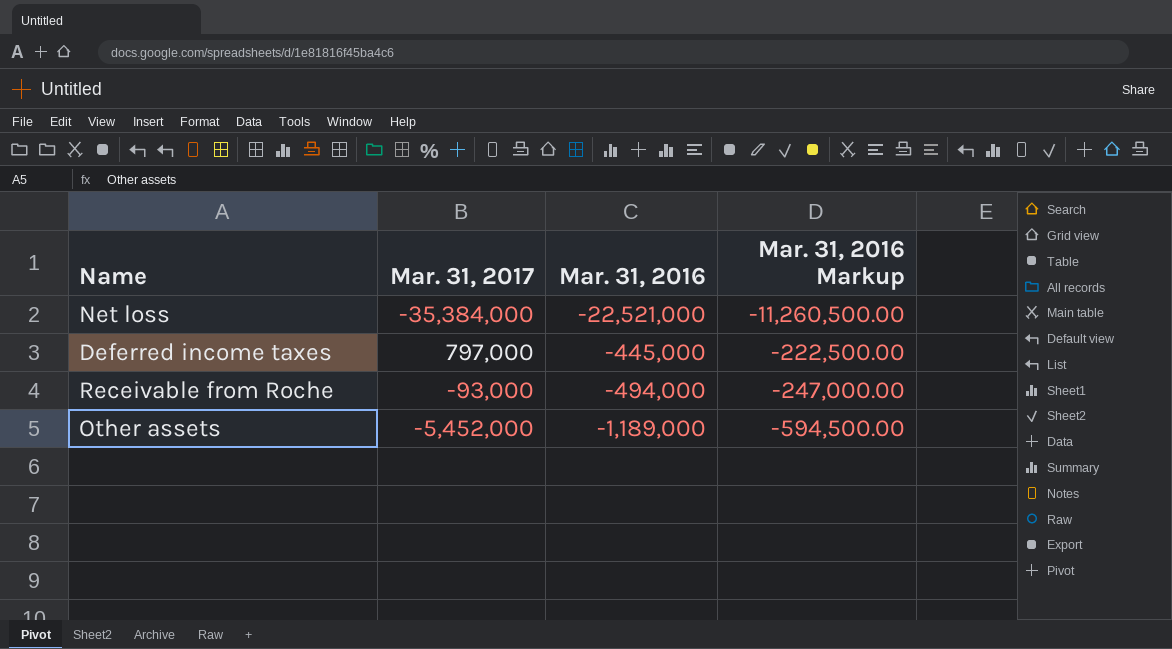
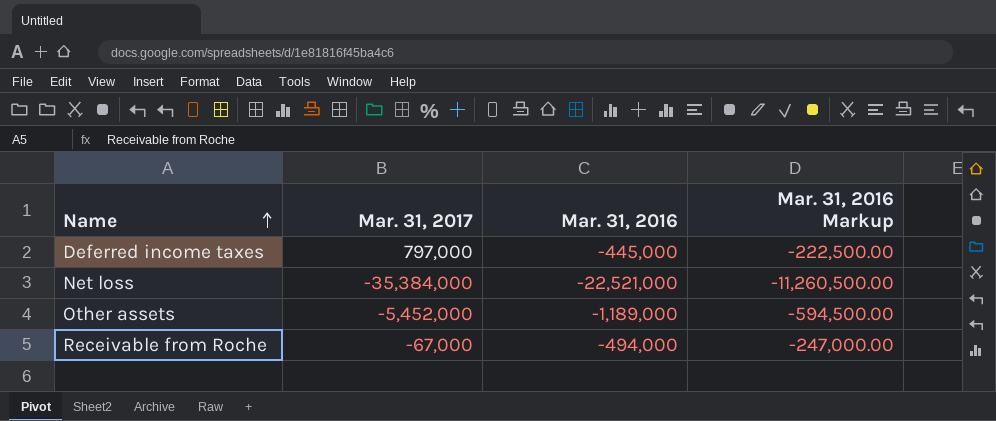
row order: none -> Name ascending
Receivable from Roche | Mar. 31, 2017: -93,000 -> -67,000

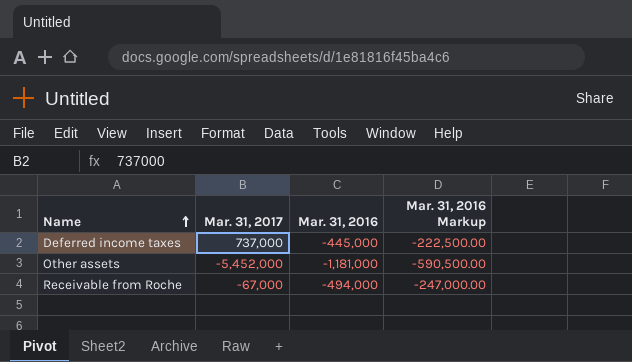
row Net loss: -35,384,000 | -22,521,000 | -11,260,500.00 -> none
Deferred income taxes | Mar. 31, 2017: 797,000 -> 737,000
Other assets | Mar. 31, 2016: -1,189,000 -> -1,181,000
Other assets | Mar. 31, 2016 Markup: -594,500.00 -> -590,500.00

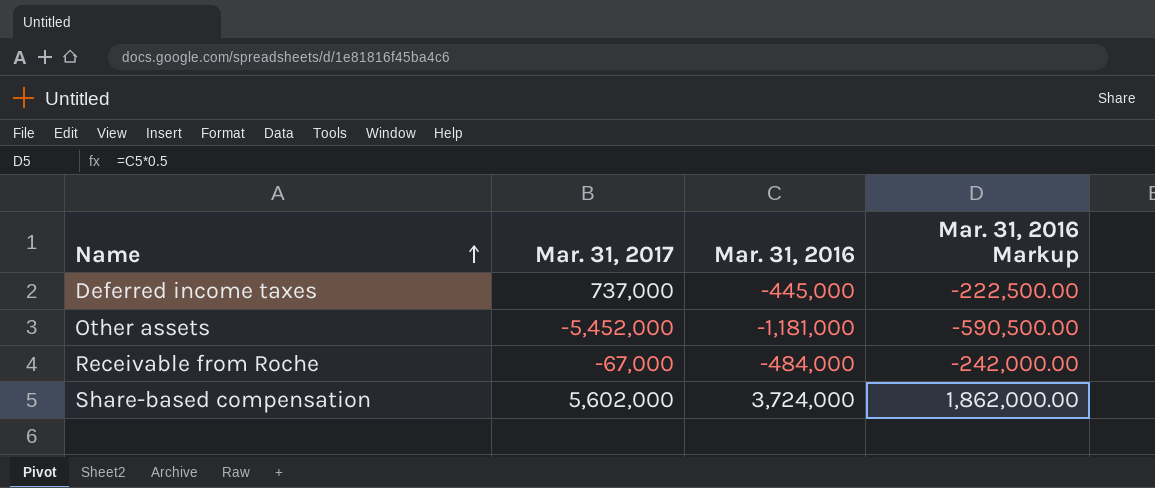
Receivable from Roche | Mar. 31, 2016: -494,000 -> -484,000
Receivable from Roche | Mar. 31, 2016 Markup: -247,000.00 -> -242,000.00
row Share-based compensation: none -> 5,602,000 | 3,724,000 | 1,862,000.00

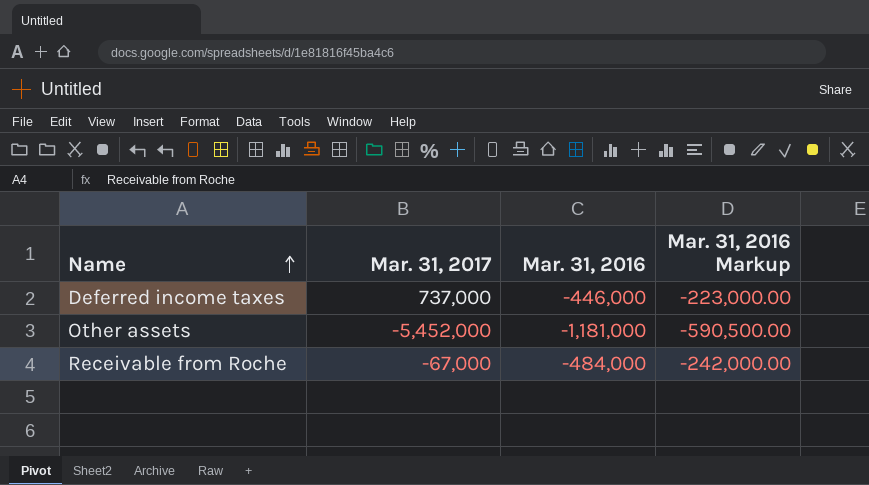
row Share-based compensation: 5,602,000 | 3,724,000 | 1,862,000.00 -> none
Deferred income taxes | Mar. 31, 2016: -445,000 -> -446,000
Deferred income taxes | Mar. 31, 2016 Markup: -222,500.00 -> -223,000.00

